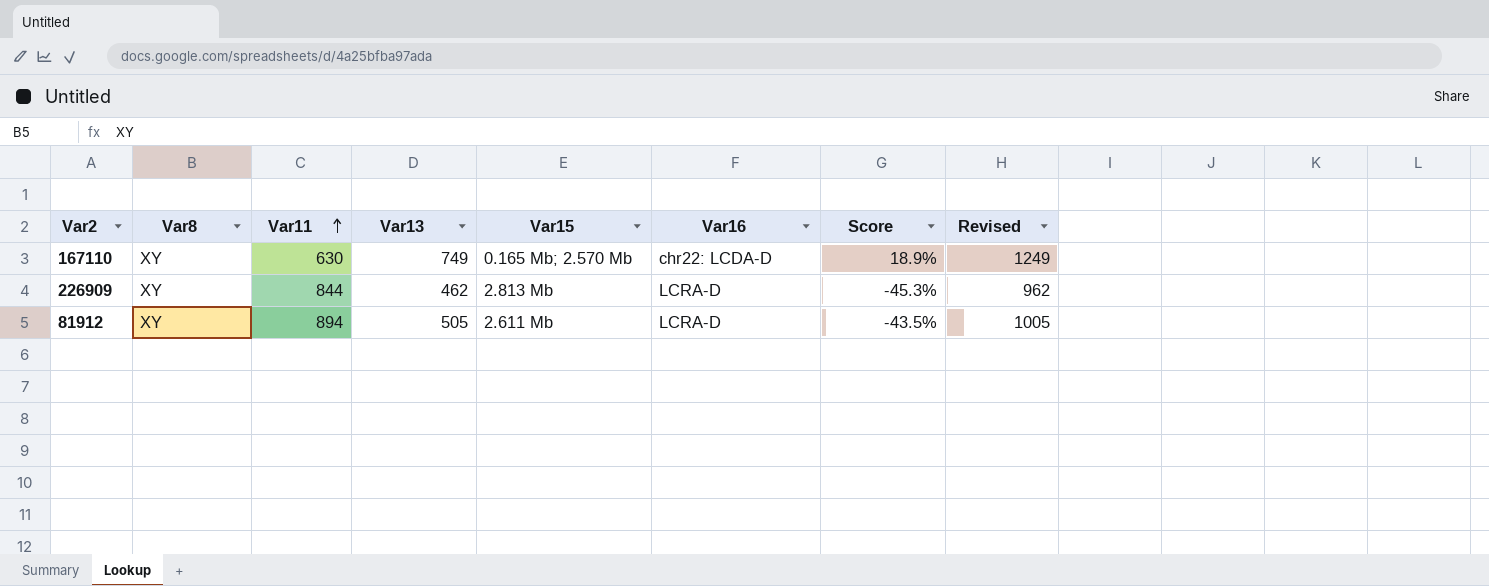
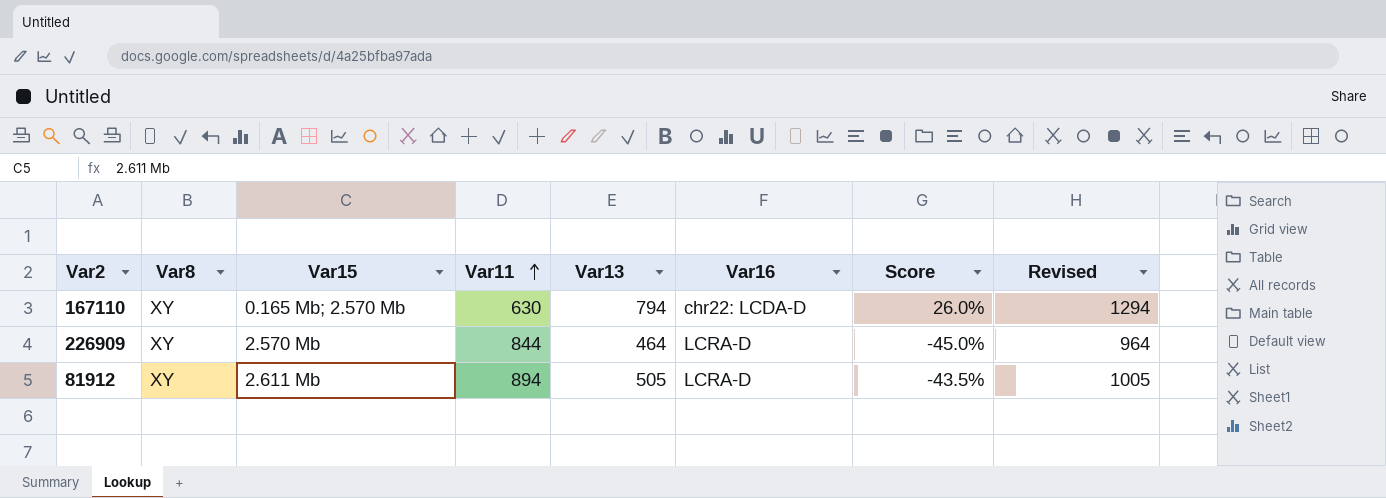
column Var15 | position: 5 -> 3
167110 | Var13: 749 -> 794
167110 | Score: 18.9% -> 26.0%
167110 | Revised: 1249 -> 1294
226909 | Var15: 2.813 Mb -> 2.570 Mb
226909 | Var13: 462 -> 464
226909 | Score: -45.3% -> -45.0%
226909 | Revised: 962 -> 964

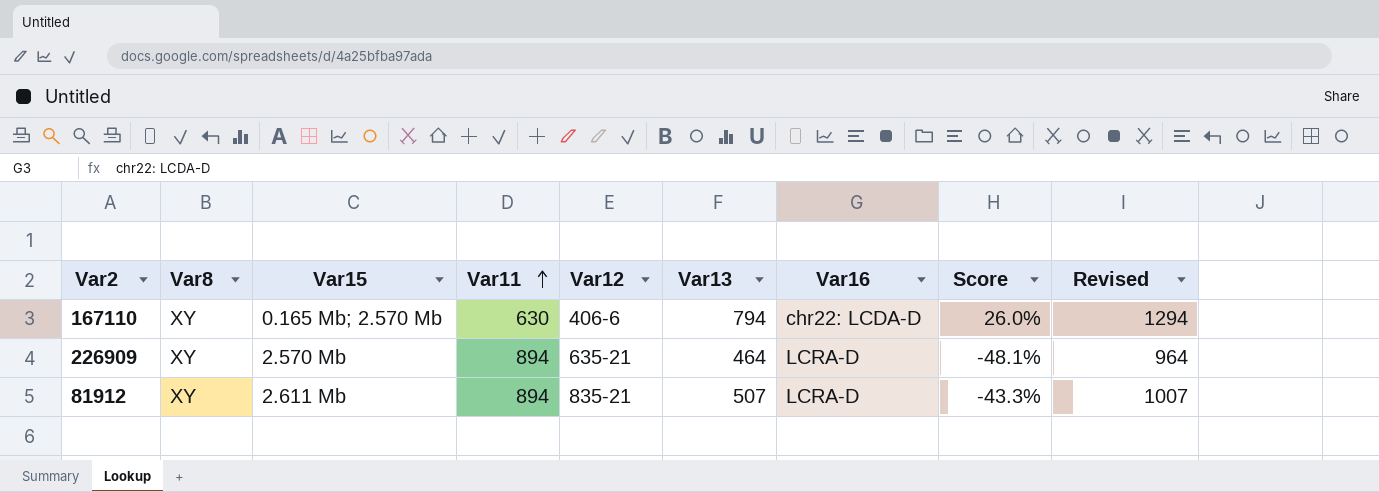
column Var12 | position: none -> 5
226909 | Var11: 844 -> 894
226909 | Score: -45.0% -> -48.1%
81912 | Var13: 505 -> 507
81912 | Score: -43.5% -> -43.3%
81912 | Revised: 1005 -> 1007

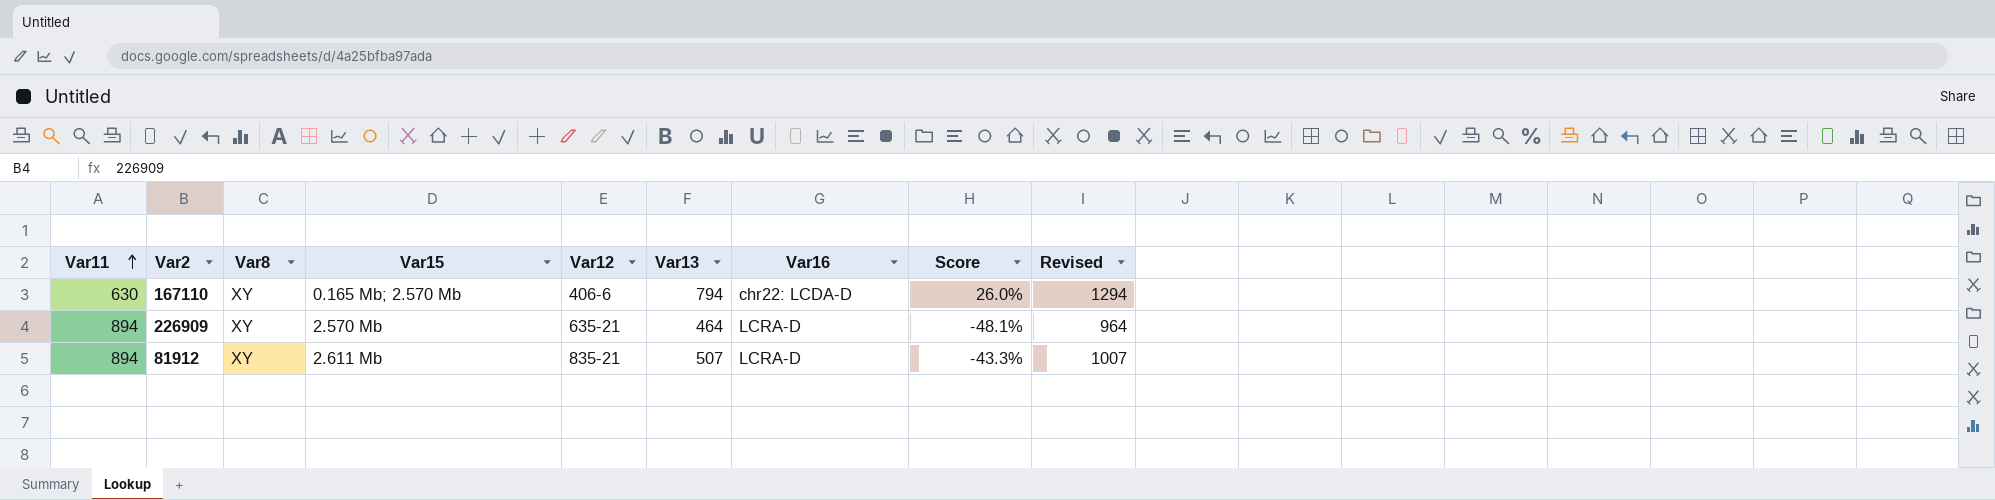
column Var11 | position: 4 -> 1

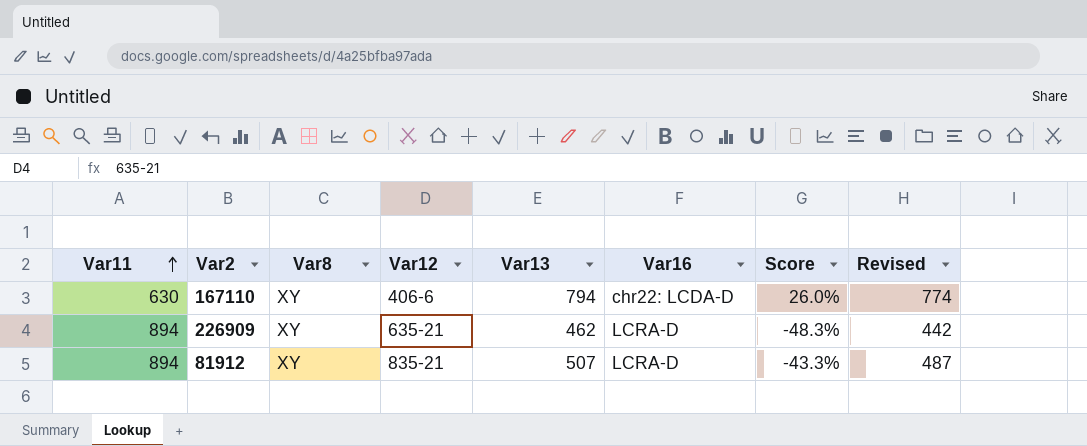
column Var15 | position: 4 -> none
column Revised | formula: [Var13] + 500 -> [Var13] - 20
226909 | Var13: 464 -> 462
226909 | Score: -48.1% -> -48.3%

